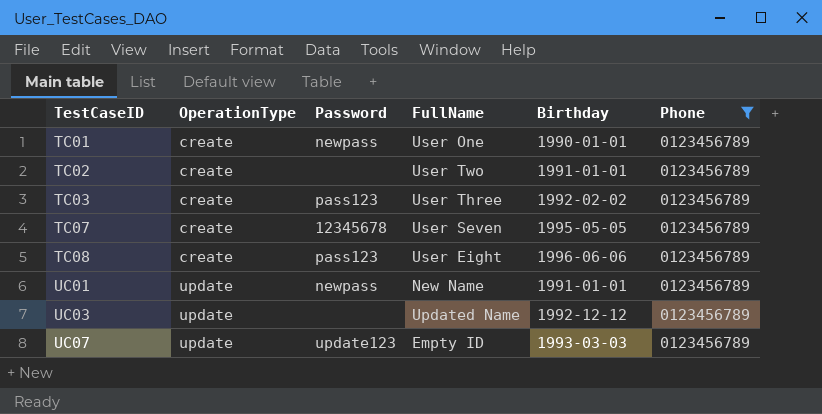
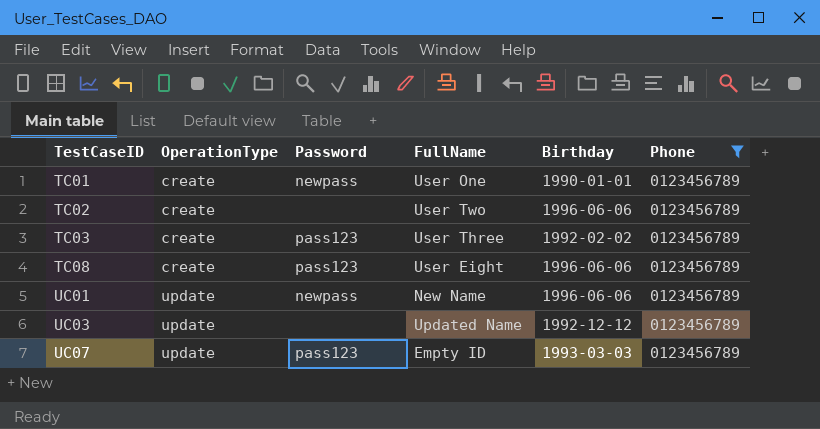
row TC07: create | 12345678 | User Seven | 1995-05-05 | 0123456789 -> none
TC02 | Birthday: 1991-01-01 -> 1996-06-06
UC01 | Birthday: 1991-01-01 -> 1996-06-06
UC07 | Password: update123 -> pass123

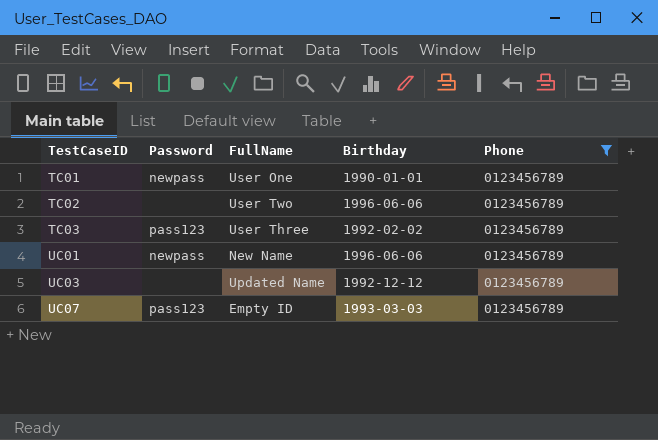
column OperationType | position: 2 -> none
row TC08: create | pass123 | User Eight | 1996-06-06 | 0123456789 -> none

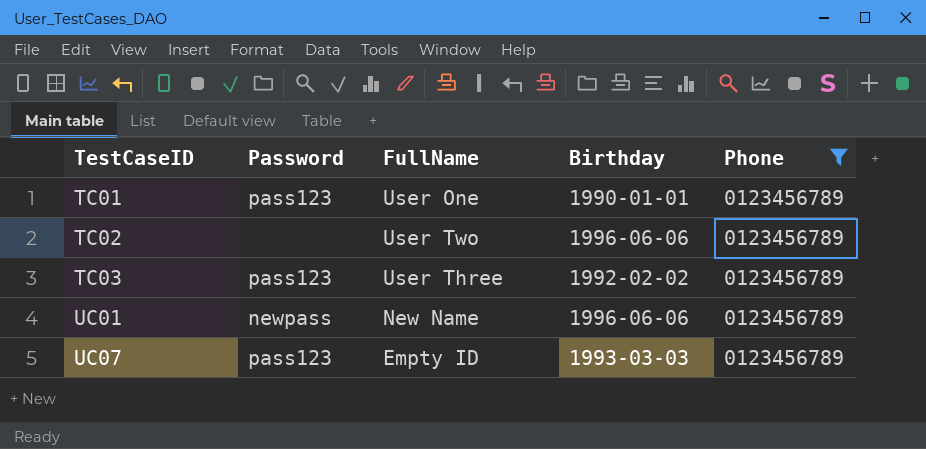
row UC03: none | Updated Name | 1992-12-12 | 0123456789 -> none
TC01 | Password: newpass -> pass123

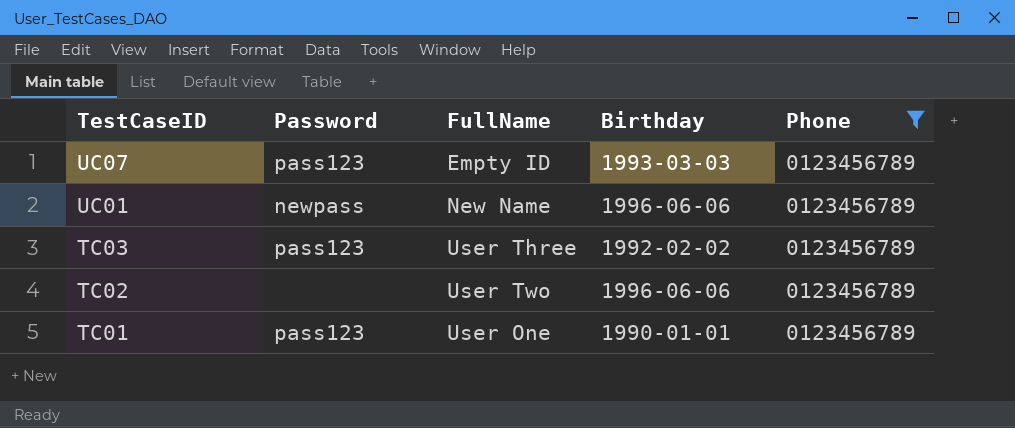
row order: TestCaseID ascending -> TestCaseID descending

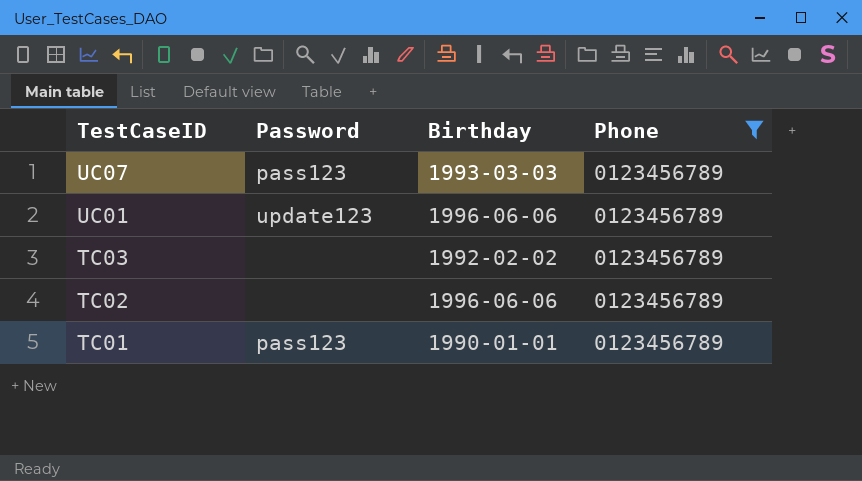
column FullName | position: 3 -> none
UC01 | Password: newpass -> update123
TC03 | Password: pass123 -> none

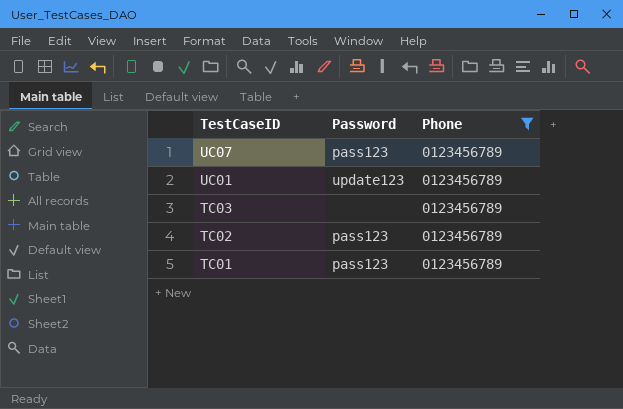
column Birthday | position: 3 -> none
TC02 | Password: none -> pass123

